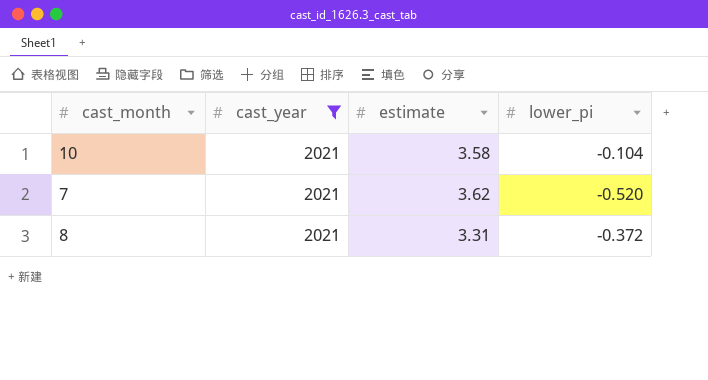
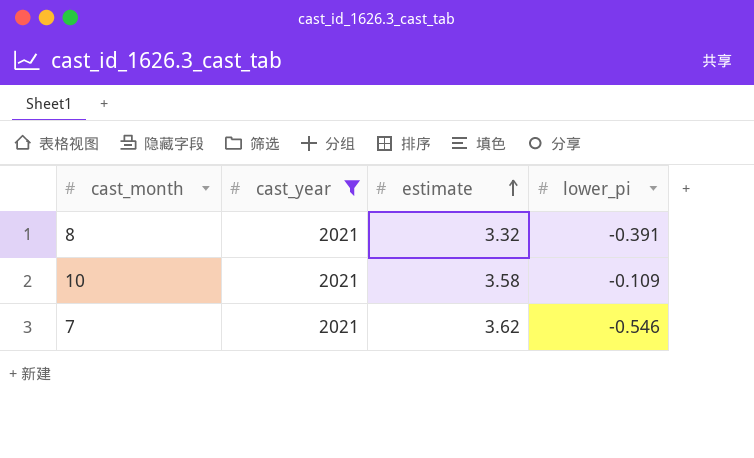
row order: none -> estimate ascending
8 | estimate: 3.31 -> 3.32
8 | lower_pi: -0.372 -> -0.391
10 | lower_pi: -0.104 -> -0.109
7 | lower_pi: -0.520 -> -0.546

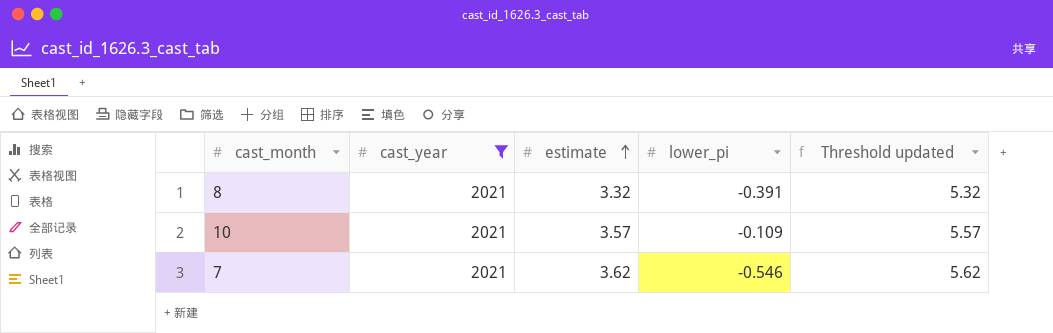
column Threshold updated | formula: none -> [estimate] + 2
10 | estimate: 3.58 -> 3.57

